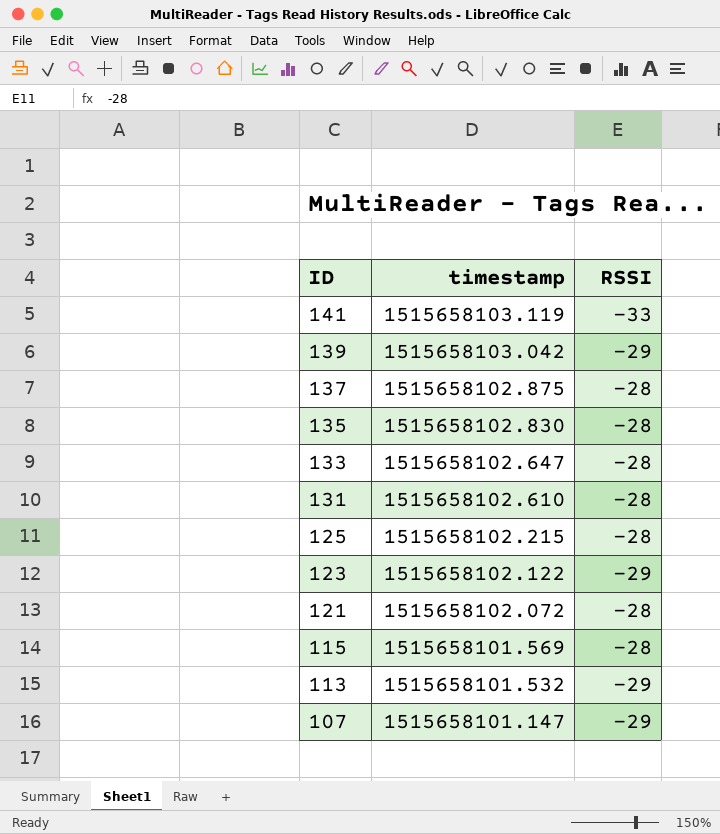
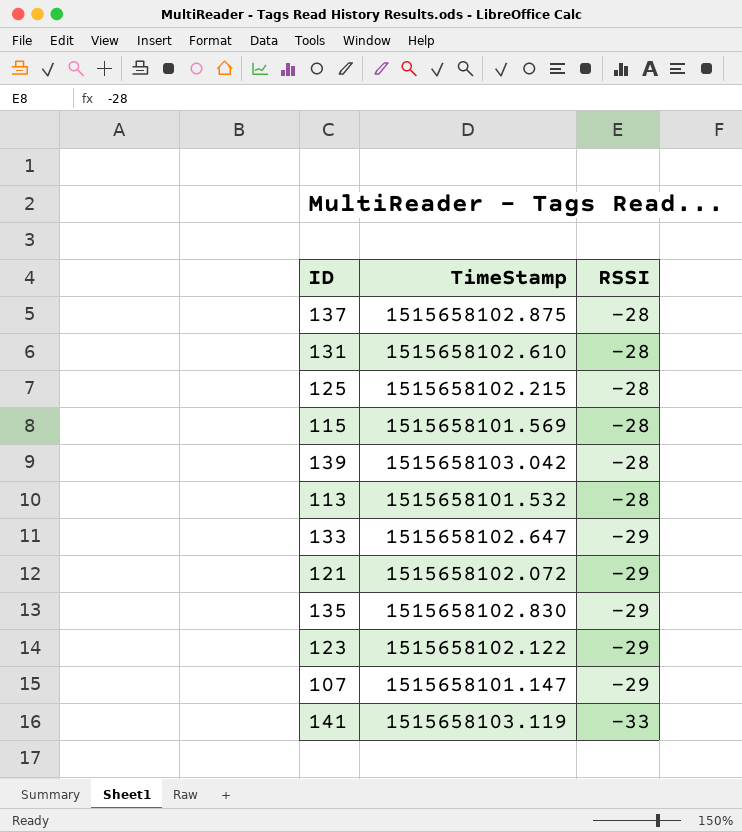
row order: ID descending -> RSSI descending
column name: timestamp -> TimeStamp
139 | RSSI: -29 -> -28
113 | RSSI: -29 -> -28
133 | RSSI: -28 -> -29
121 | RSSI: -28 -> -29
135 | RSSI: -28 -> -29

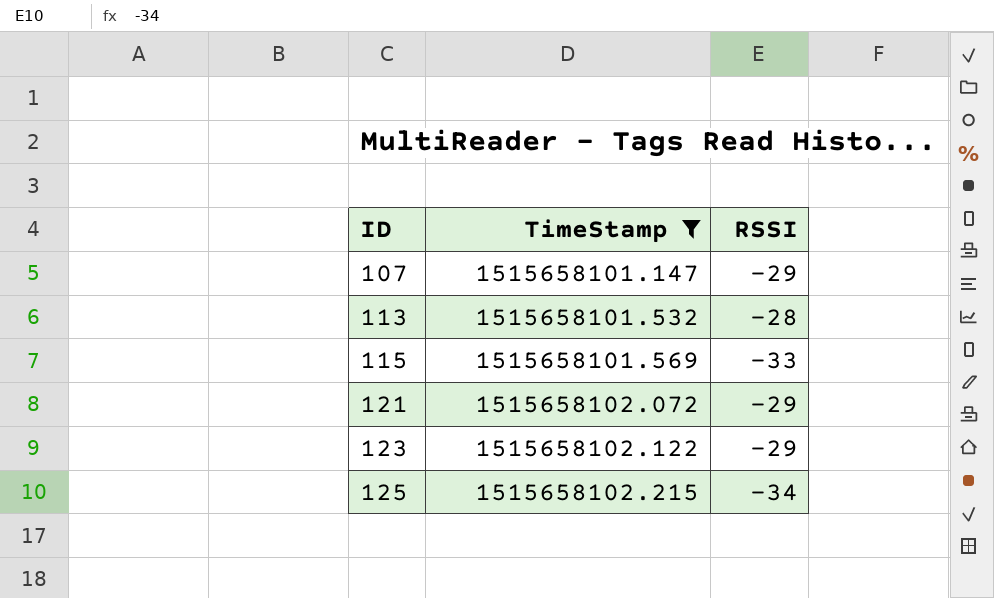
filter: none -> TimeStamp <= 1515658102.215
row order: RSSI descending -> ID ascending
115 | RSSI: -28 -> -33
125 | RSSI: -28 -> -34

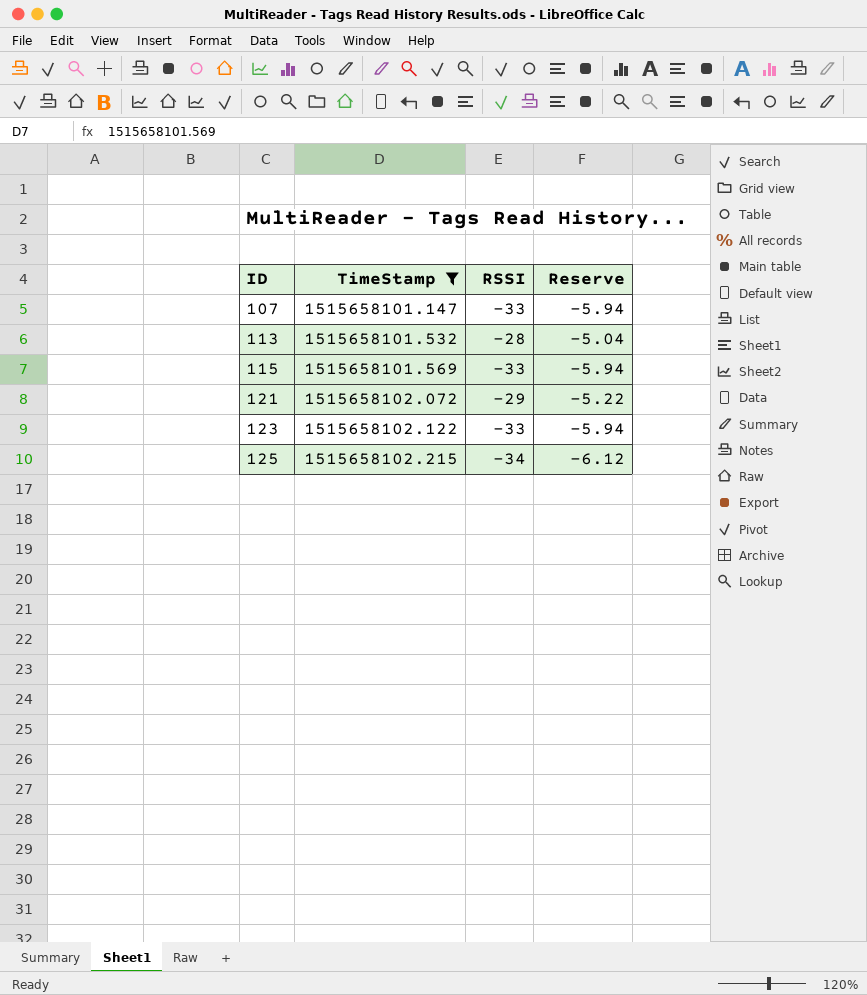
column Reserve | formula: none -> [RSSI] * 0.18
107 | RSSI: -29 -> -33
123 | RSSI: -29 -> -33

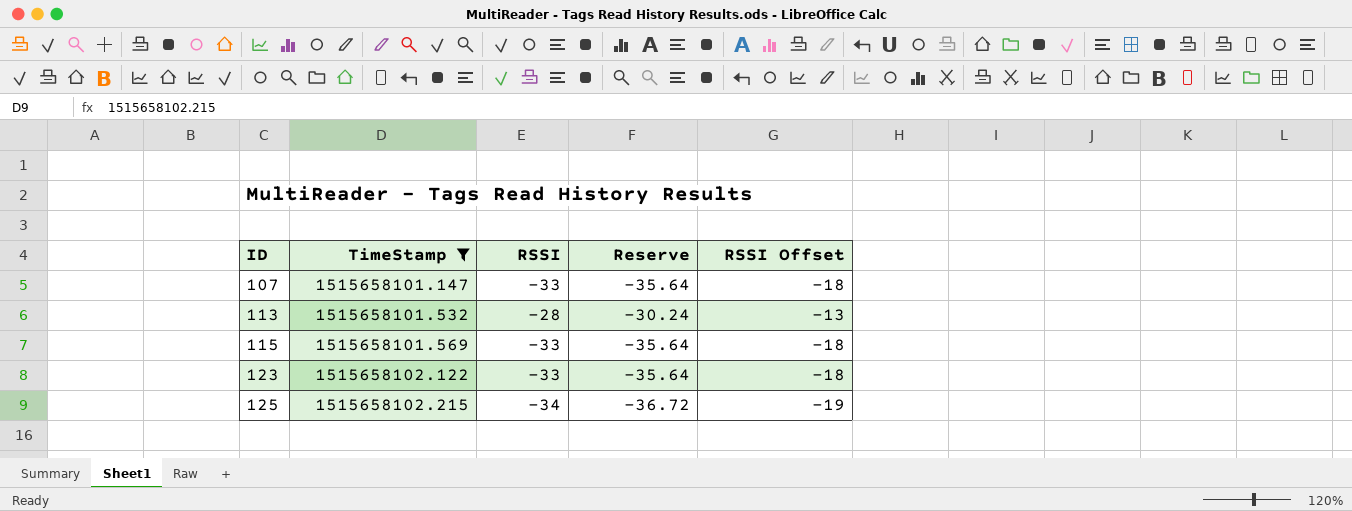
column Reserve | formula: [RSSI] * 0.18 -> [RSSI] * 1.08
column RSSI Offset | formula: none -> [RSSI] + 15
row 121: 1515658102.072 | -29 | -5.22 -> none

